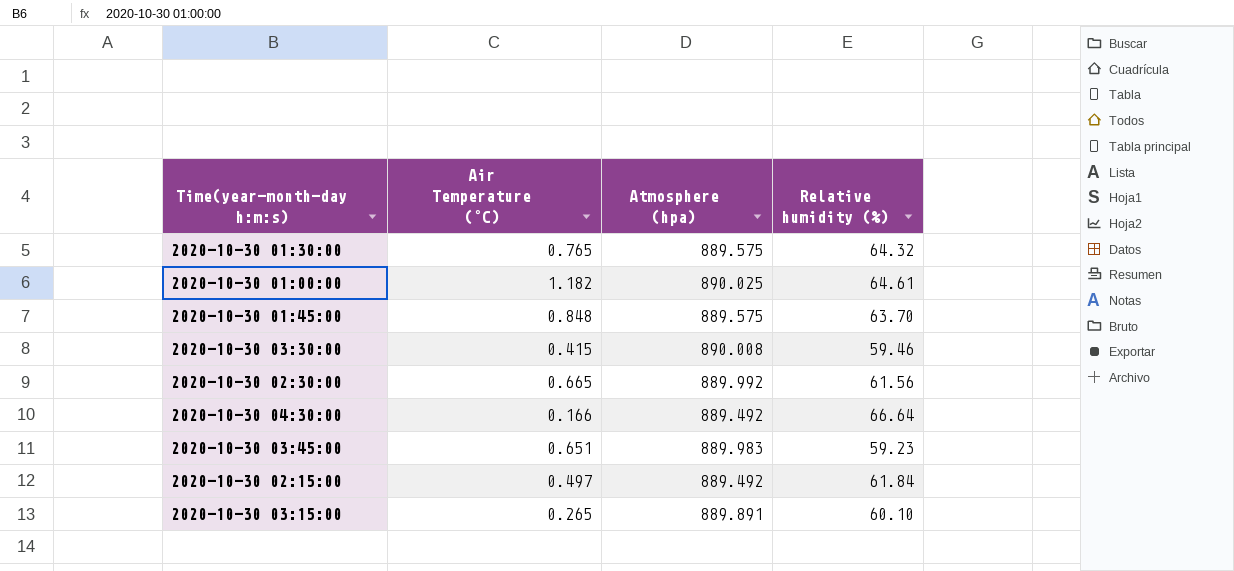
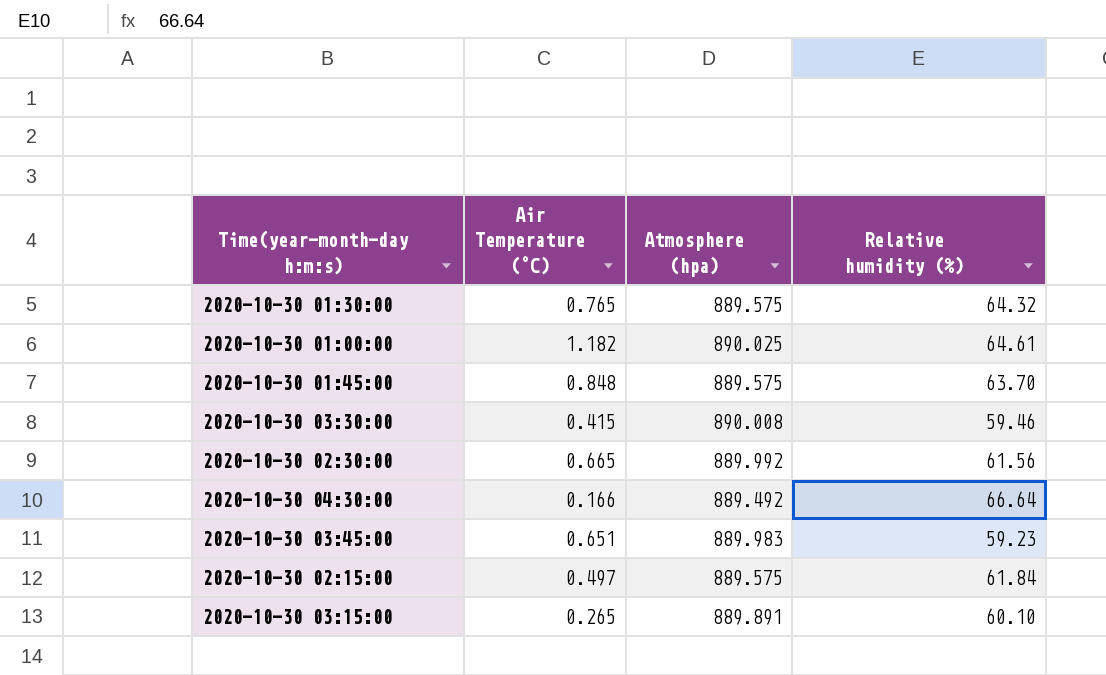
2020-10-30 02:15:00 | Atmosphere (hpa): 889.492 -> 889.575

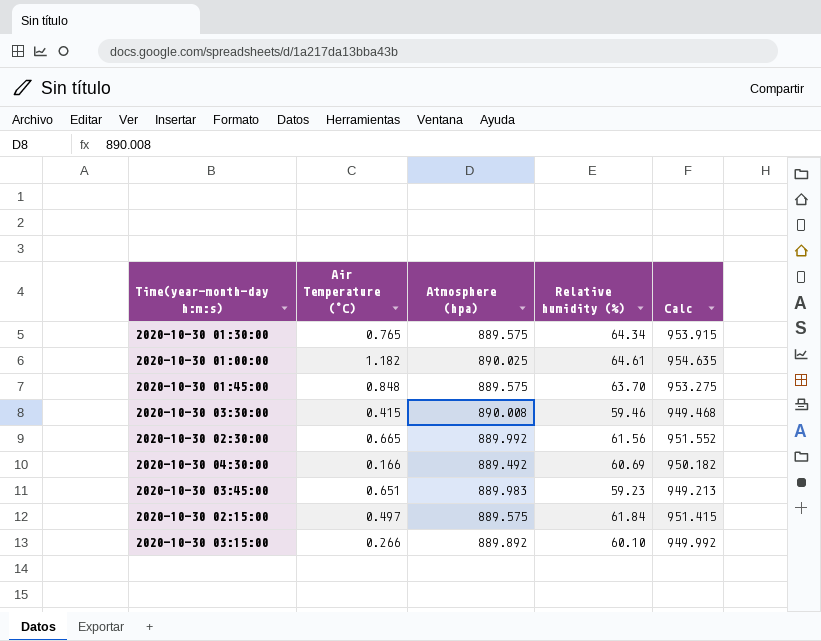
column Calc | formula: none -> [Atmosphere (hpa)] + [Relative humidity (%)]
2020-10-30 01:30:00 | Relative humidity (%): 64.32 -> 64.34
2020-10-30 04:30:00 | Relative humidity (%): 66.64 -> 60.69
2020-10-30 03:15:00 | Air Temperature (°C): 0.265 -> 0.266
2020-10-30 03:15:00 | Atmosphere (hpa): 889.891 -> 889.892

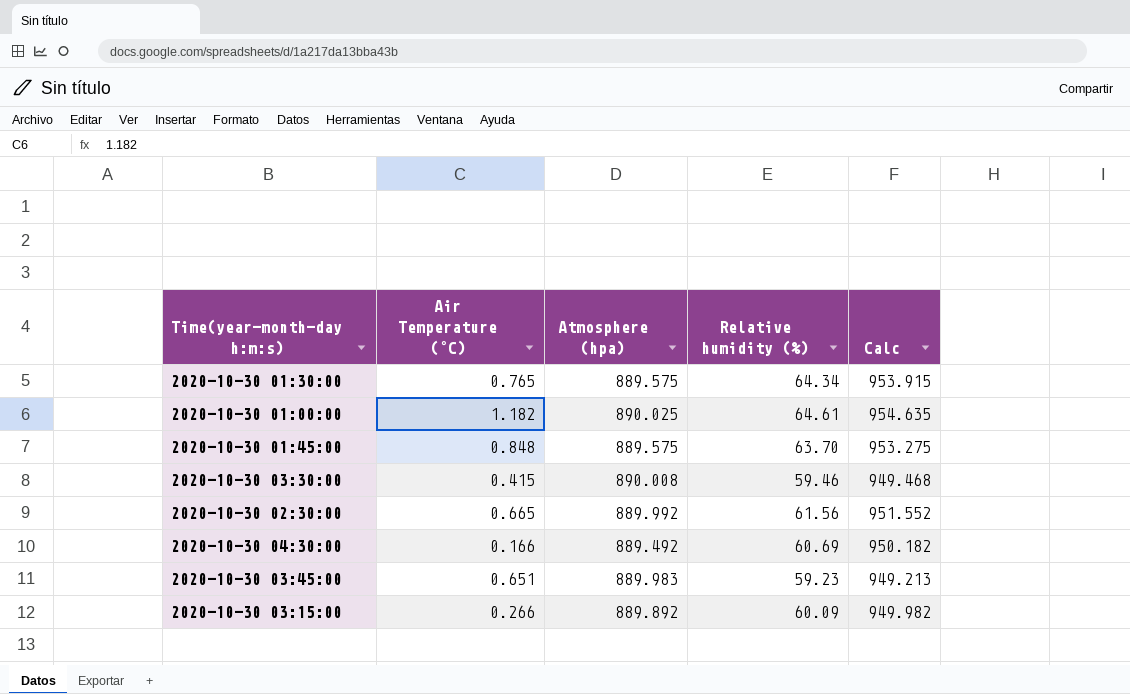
row 2020-10-30 02:15:00: 0.497 | 889.575 | 61.84 | 951.415 -> none
2020-10-30 03:15:00 | Relative humidity (%): 60.10 -> 60.09
2020-10-30 03:15:00 | Calc: 949.992 -> 949.982

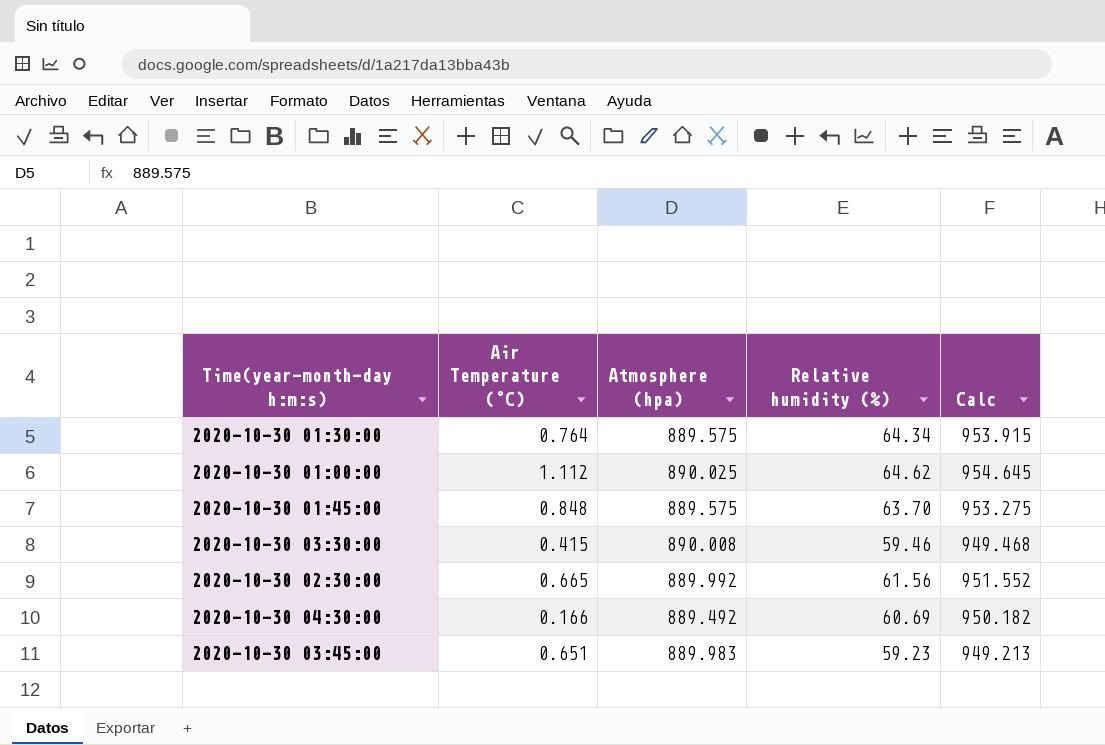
row 2020-10-30 03:15:00: 0.266 | 889.892 | 60.09 | 949.982 -> none
2020-10-30 01:30:00 | Air Temperature (°C): 0.765 -> 0.764
2020-10-30 01:00:00 | Air Temperature (°C): 1.182 -> 1.112
2020-10-30 01:00:00 | Relative humidity (%): 64.61 -> 64.62
2020-10-30 01:00:00 | Calc: 954.635 -> 954.645

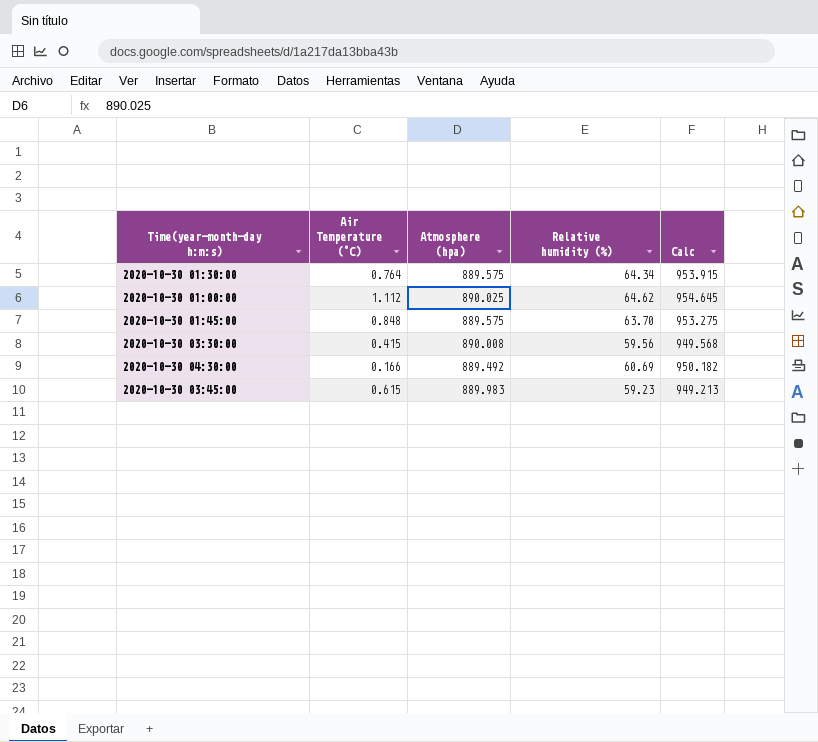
row 2020-10-30 02:30:00: 0.665 | 889.992 | 61.56 | 951.552 -> none
2020-10-30 03:30:00 | Relative humidity (%): 59.46 -> 59.56
2020-10-30 03:30:00 | Calc: 949.468 -> 949.568
2020-10-30 03:45:00 | Air Temperature (°C): 0.651 -> 0.615

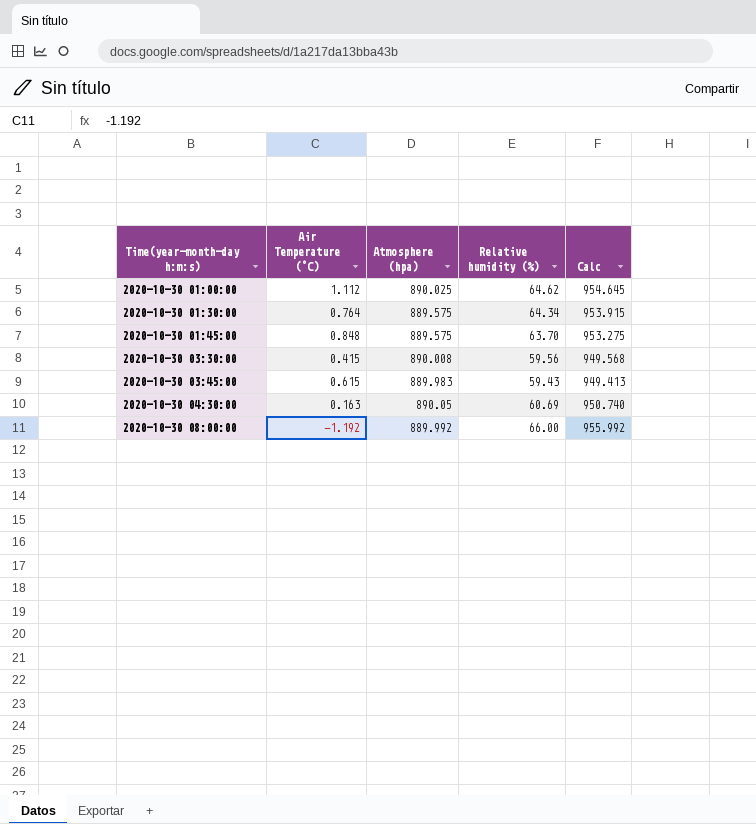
row order: none -> Time(year-month-day h:m:s) ascending
2020-10-30 03:45:00 | Relative humidity (%): 59.23 -> 59.43
2020-10-30 03:45:00 | Calc: 949.213 -> 949.413
2020-10-30 04:30:00 | Air Temperature (°C): 0.166 -> 0.163
2020-10-30 04:30:00 | Atmosphere (hpa): 889.492 -> 890.05
2020-10-30 04:30:00 | Calc: 950.182 -> 950.740
row 2020-10-30 08:00:00: none -> -1.192 | 889.992 | 66.00 | 955.992

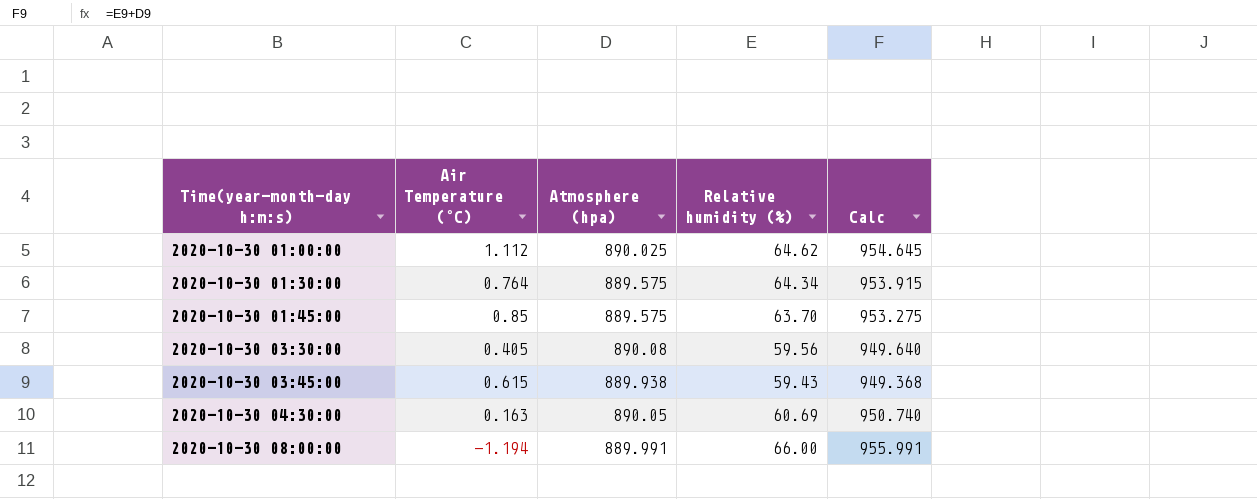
2020-10-30 01:45:00 | Air Temperature (°C): 0.848 -> 0.85
2020-10-30 03:30:00 | Air Temperature (°C): 0.415 -> 0.405
2020-10-30 03:30:00 | Atmosphere (hpa): 890.008 -> 890.08
2020-10-30 03:30:00 | Calc: 949.568 -> 949.640
2020-10-30 03:45:00 | Atmosphere (hpa): 889.983 -> 889.938
2020-10-30 03:45:00 | Calc: 949.413 -> 949.368
2020-10-30 08:00:00 | Air Temperature (°C): -1.192 -> -1.194
2020-10-30 08:00:00 | Atmosphere (hpa): 889.992 -> 889.991
2020-10-30 08:00:00 | Calc: 955.992 -> 955.991

